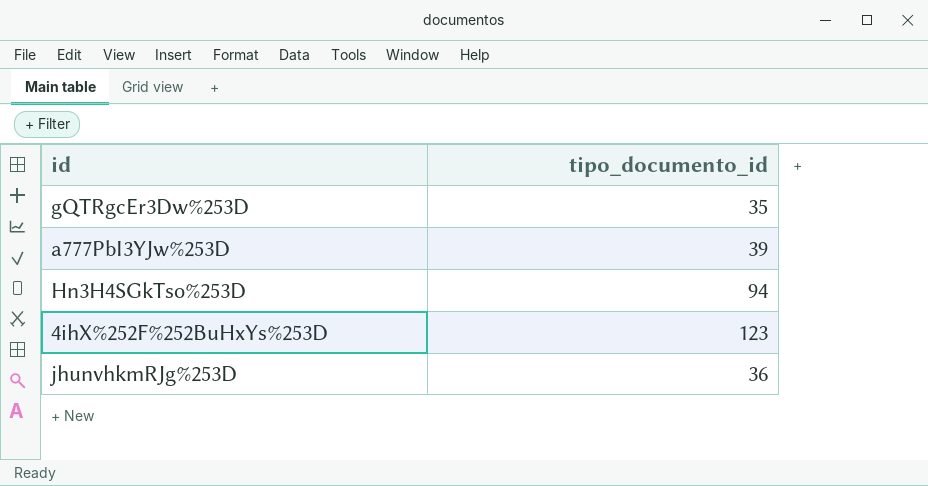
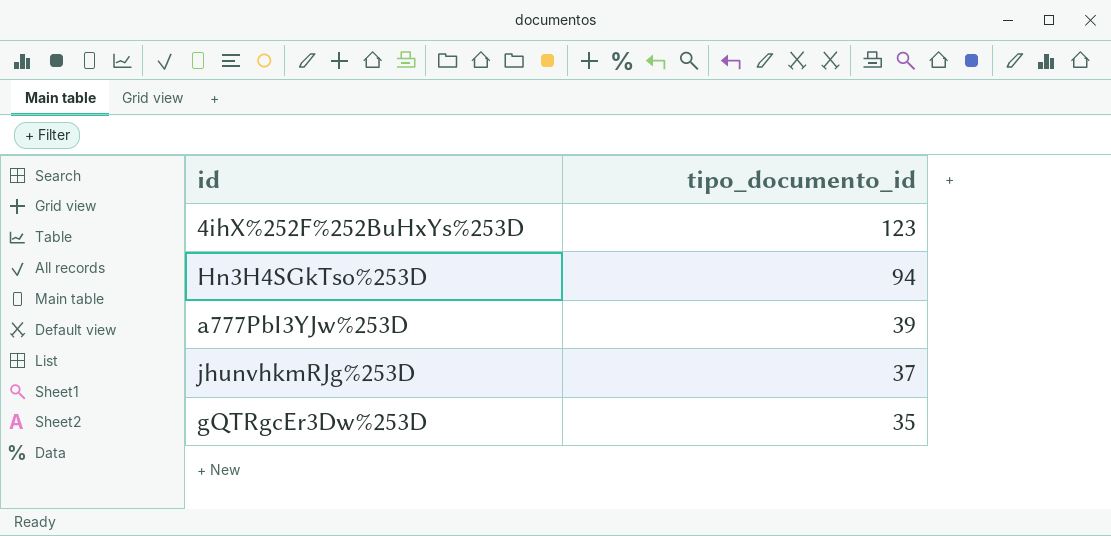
row order: none -> tipo_documento_id descending
jhunvhkmRJg%253D | tipo_documento_id: 36 -> 37

